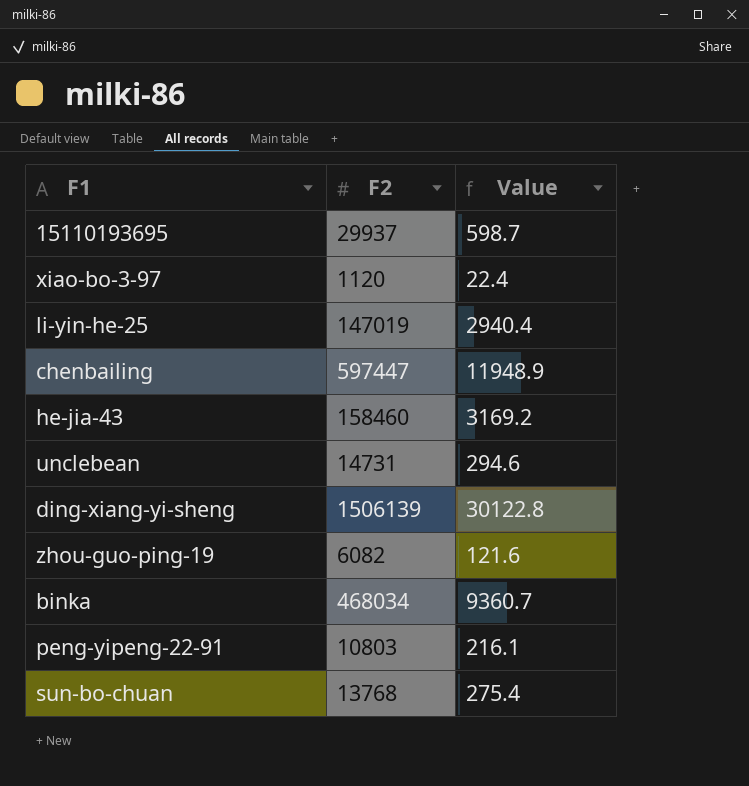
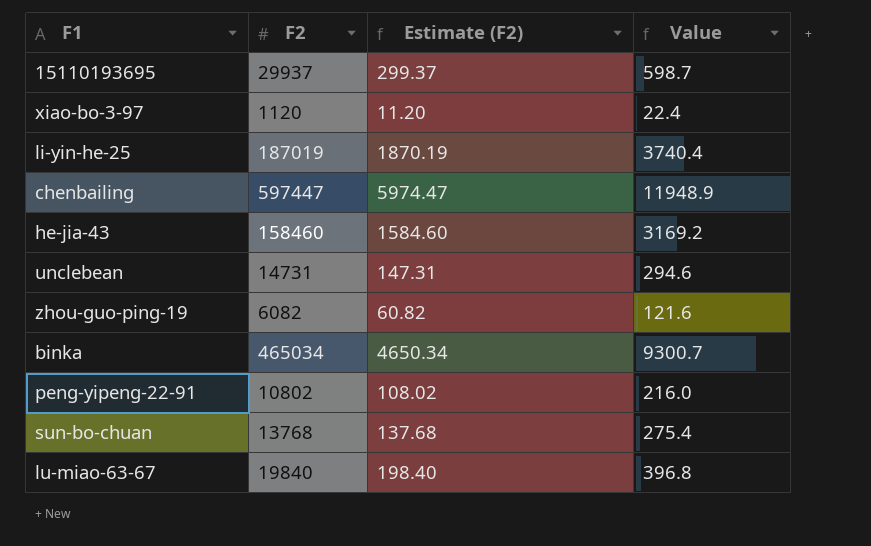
column Estimate (F2) | formula: none -> [F2] * 0.01
row ding-xiang-yi-sheng: 1506139 | 30122.8 -> none
li-yin-he-25 | F2: 147019 -> 187019
li-yin-he-25 | Value: 2940.4 -> 3740.4
binka | F2: 468034 -> 465034
binka | Value: 9360.7 -> 9300.7
peng-yipeng-22-91 | F2: 10803 -> 10802
peng-yipeng-22-91 | Value: 216.1 -> 216.0
row lu-miao-63-67: none -> 19840 | 198.40 | 396.8

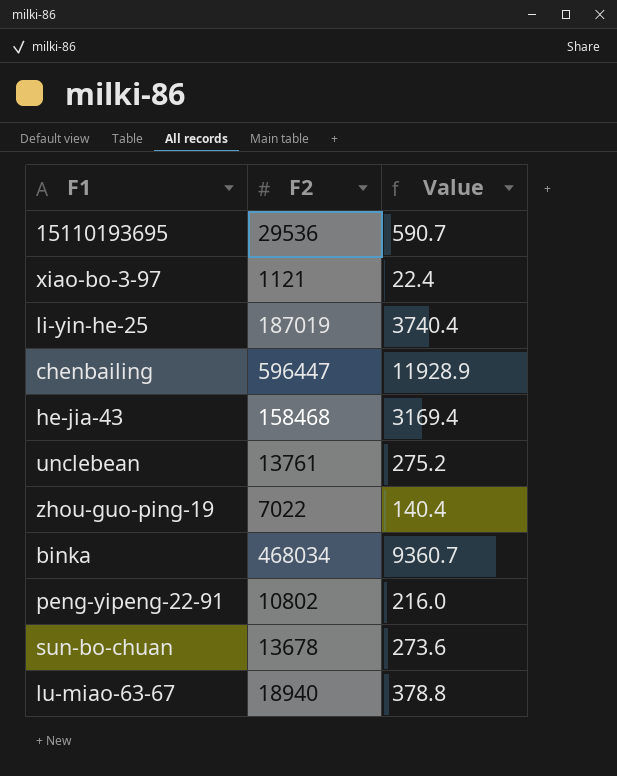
column Estimate (F2) | formula: [F2] * 0.01 -> none
15110193695 | F2: 29937 -> 29536
15110193695 | Value: 598.7 -> 590.7
xiao-bo-3-97 | F2: 1120 -> 1121
chenbailing | F2: 597447 -> 596447
chenbailing | Value: 11948.9 -> 11928.9
he-jia-43 | F2: 158460 -> 158468
he-jia-43 | Value: 3169.2 -> 3169.4
unclebean | F2: 14731 -> 13761
unclebean | Value: 294.6 -> 275.2
zhou-guo-ping-19 | F2: 6082 -> 7022
zhou-guo-ping-19 | Value: 121.6 -> 140.4
binka | F2: 465034 -> 468034
binka | Value: 9300.7 -> 9360.7
sun-bo-chuan | F2: 13768 -> 13678
sun-bo-chuan | Value: 275.4 -> 273.6
lu-miao-63-67 | F2: 19840 -> 18940
lu-miao-63-67 | Value: 396.8 -> 378.8

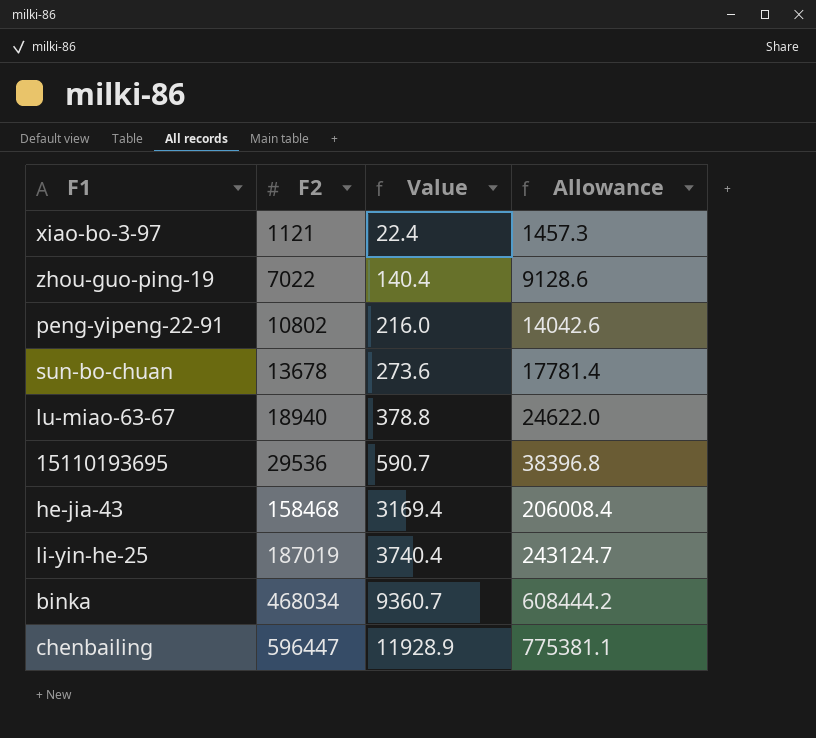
row order: none -> F2 ascending
column Allowance | formula: none -> [F2] * 1.3
row unclebean: 13761 | 275.2 -> none

